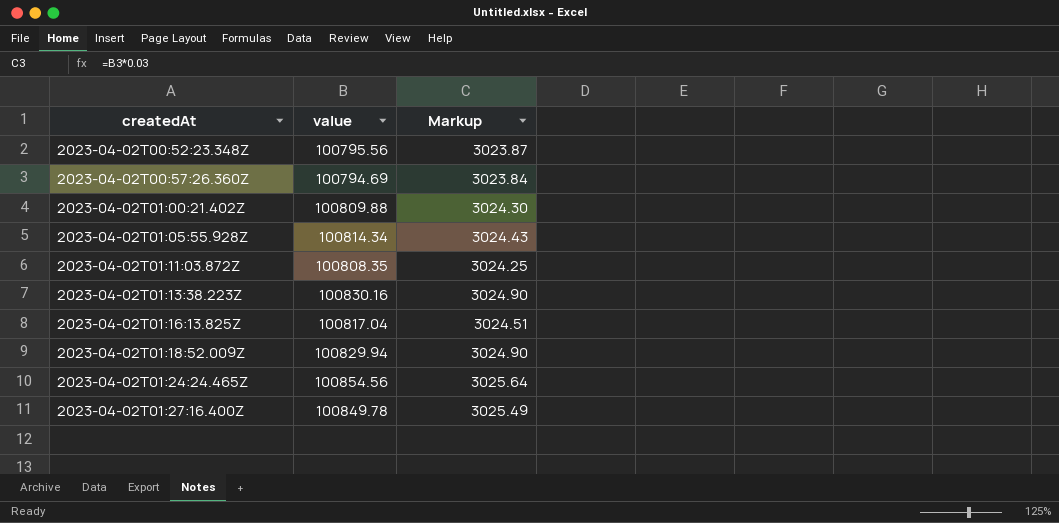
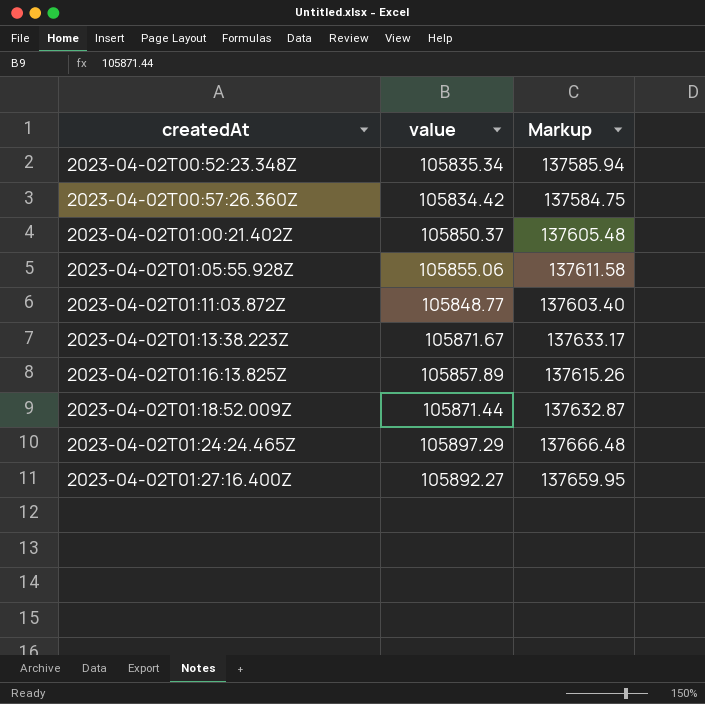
column Markup | formula: [value] * 0.03 -> [value] * 1.3
2023-04-02T00:52:23.348Z | value: 100795.56 -> 105835.34
2023-04-02T00:57:26.360Z | value: 100794.69 -> 105834.42
2023-04-02T01:00:21.402Z | value: 100809.88 -> 105850.37
2023-04-02T01:05:55.928Z | value: 100814.34 -> 105855.06
2023-04-02T01:11:03.872Z | value: 100808.35 -> 105848.77
2023-04-02T01:13:38.223Z | value: 100830.16 -> 105871.67
2023-04-02T01:16:13.825Z | value: 100817.04 -> 105857.89
2023-04-02T01:18:52.009Z | value: 100829.94 -> 105871.44
2023-04-02T01:24:24.465Z | value: 100854.56 -> 105897.29
2023-04-02T01:27:16.400Z | value: 100849.78 -> 105892.27

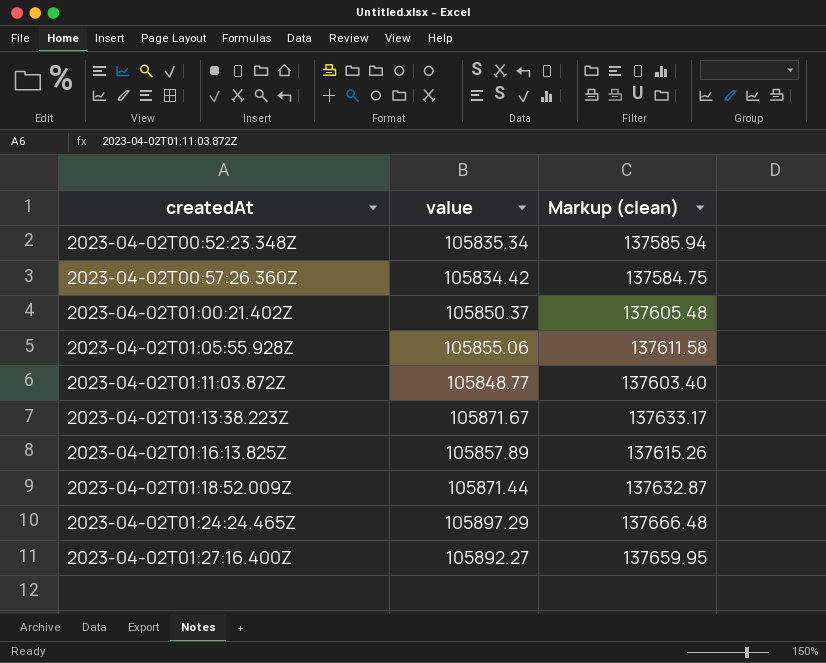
column name: Markup -> Markup (clean)

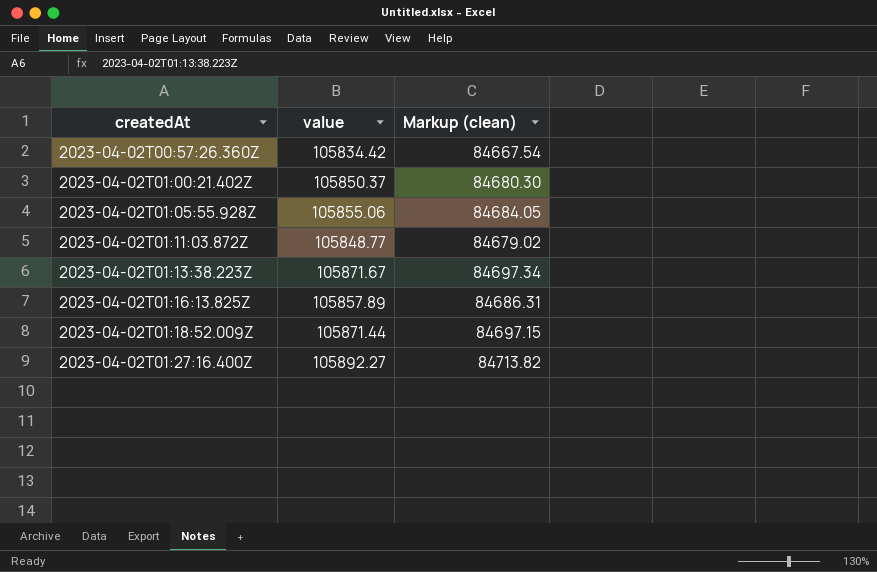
column Markup (clean) | formula: [value] * 1.3 -> [value] * 0.8
row 2023-04-02T00:52:23.348Z: 105835.34 | 137585.94 -> none
row 2023-04-02T01:24:24.465Z: 105897.29 | 137666.48 -> none

